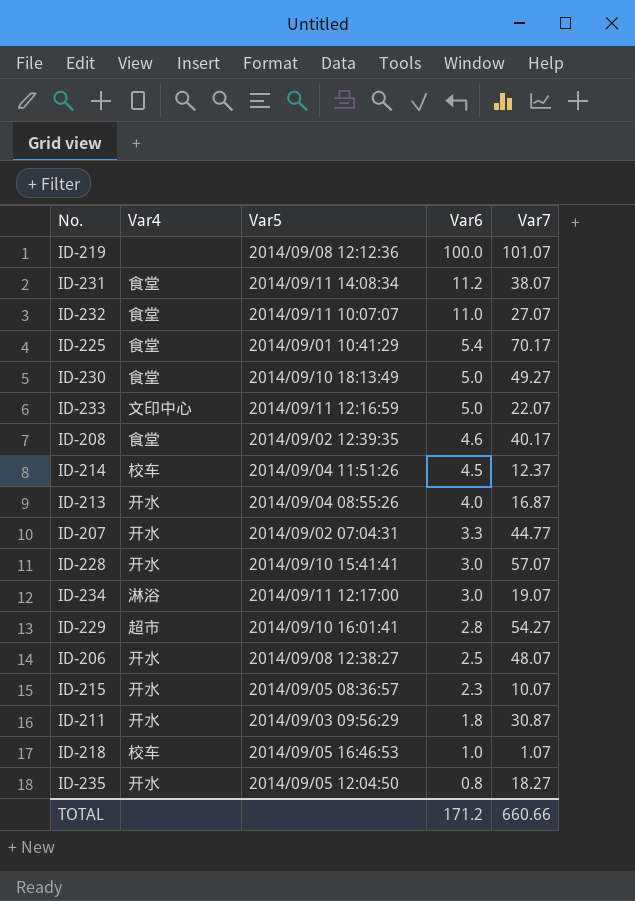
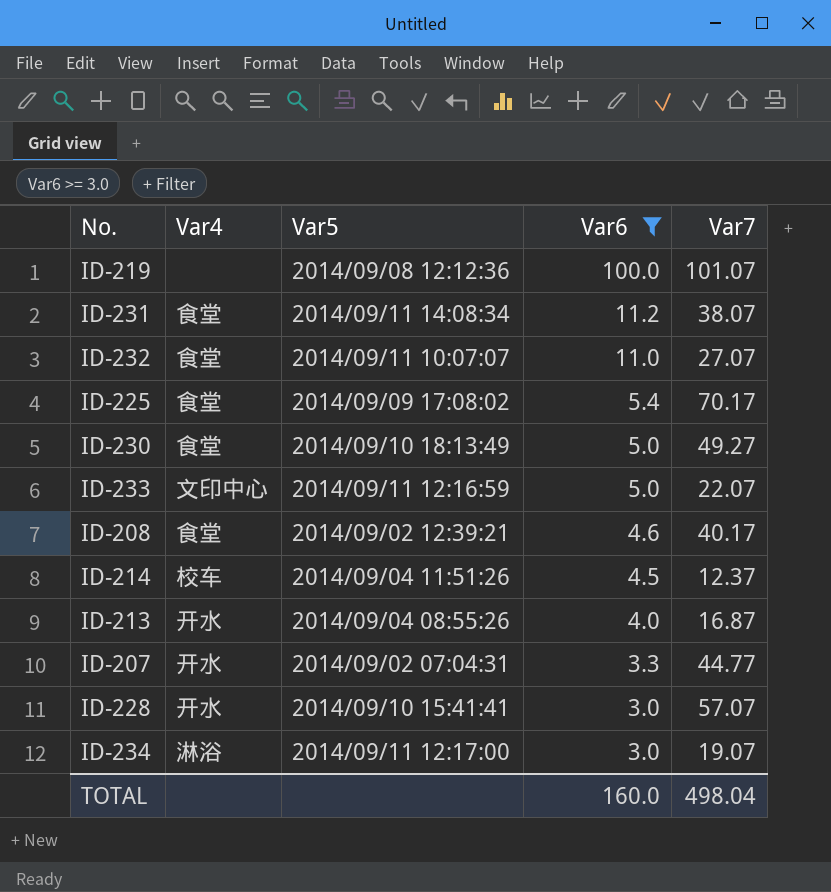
filter: none -> Var6 >= 3.0
ID-225 | Var5: 2014/09/01 10:41:29 -> 2014/09/09 17:08:02
ID-208 | Var5: 2014/09/02 12:39:35 -> 2014/09/02 12:39:21
TOTAL | Var6: 171.2 -> 160.0
TOTAL | Var7: 660.66 -> 498.04

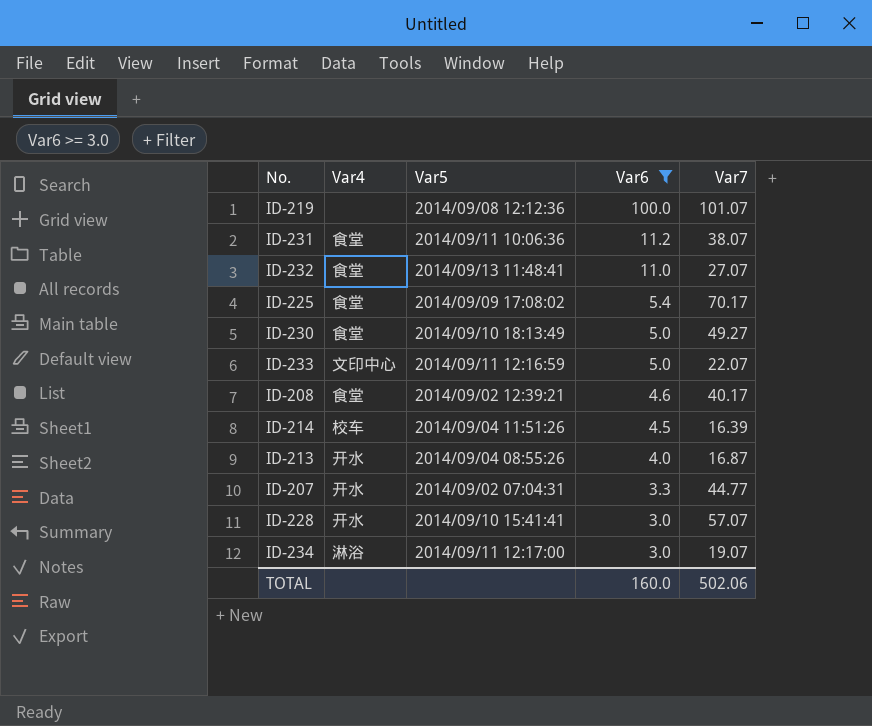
ID-231 | Var5: 2014/09/11 14:08:34 -> 2014/09/11 10:06:36
ID-232 | Var5: 2014/09/11 10:07:07 -> 2014/09/13 11:48:41
ID-214 | Var7: 12.37 -> 16.39
TOTAL | Var7: 498.04 -> 502.06

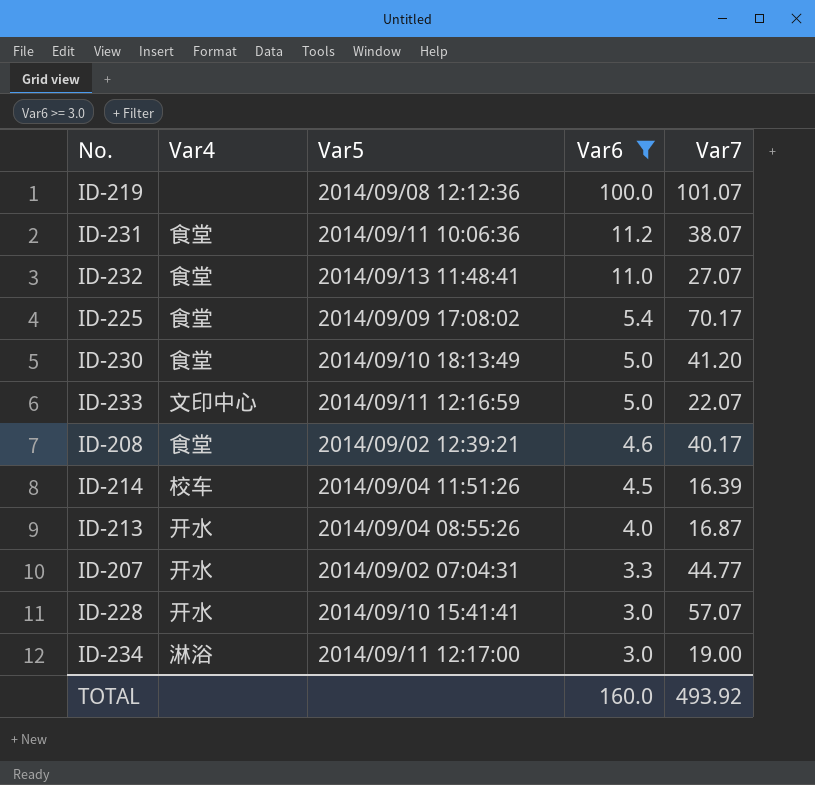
ID-230 | Var7: 49.27 -> 41.20
ID-234 | Var7: 19.07 -> 19.00
TOTAL | Var7: 502.06 -> 493.92

